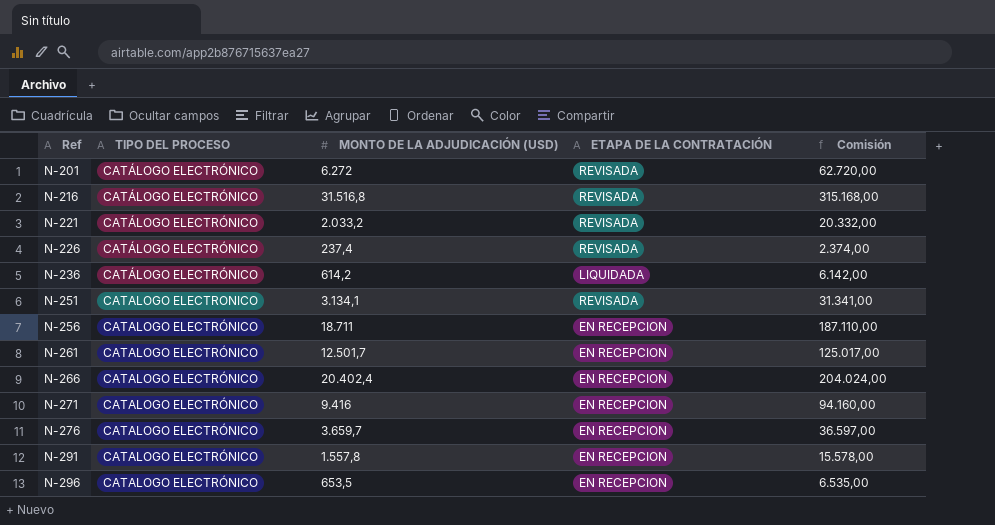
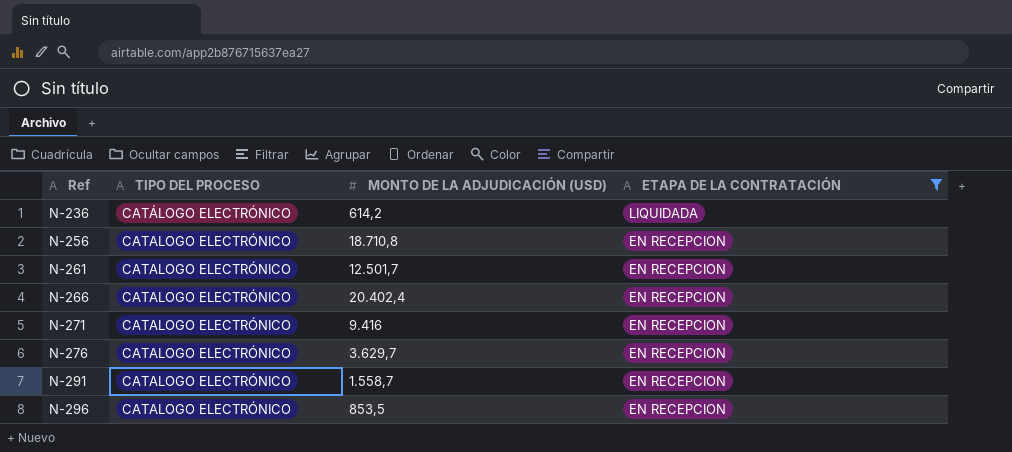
filter: none -> ETAPA DE LA CONTRATACIÓN != REVISADA
column Comisión | formula: [MONTO DE LA ADJUDICACIÓN (USD)] * 10 -> none
N-256 | MONTO DE LA ADJUDICACIÓN (USD): 18.711 -> 18.710,8
N-276 | MONTO DE LA ADJUDICACIÓN (USD): 3.659,7 -> 3.629,7
N-291 | MONTO DE LA ADJUDICACIÓN (USD): 1.557,8 -> 1.558,7
N-296 | MONTO DE LA ADJUDICACIÓN (USD): 653,5 -> 853,5

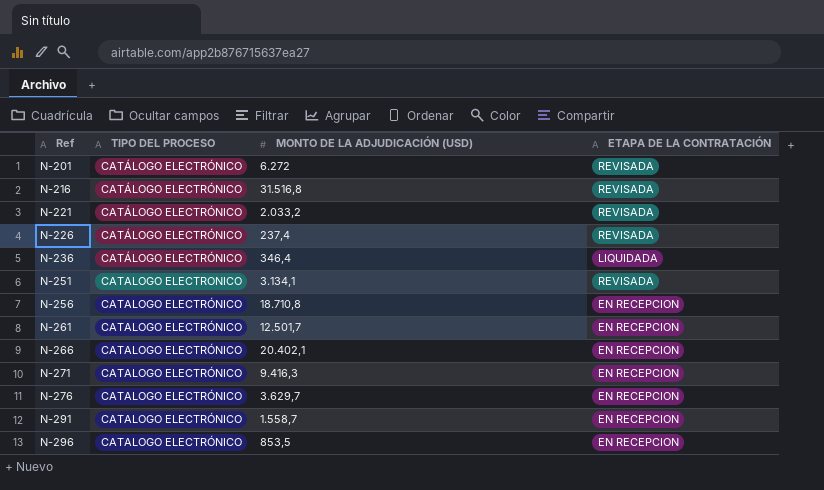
filter: ETAPA DE LA CONTRATACIÓN != REVISADA -> none
N-236 | MONTO DE LA ADJUDICACIÓN (USD): 614,2 -> 346,4
N-266 | MONTO DE LA ADJUDICACIÓN (USD): 20.402,4 -> 20.402,1
N-271 | MONTO DE LA ADJUDICACIÓN (USD): 9.416 -> 9.416,3

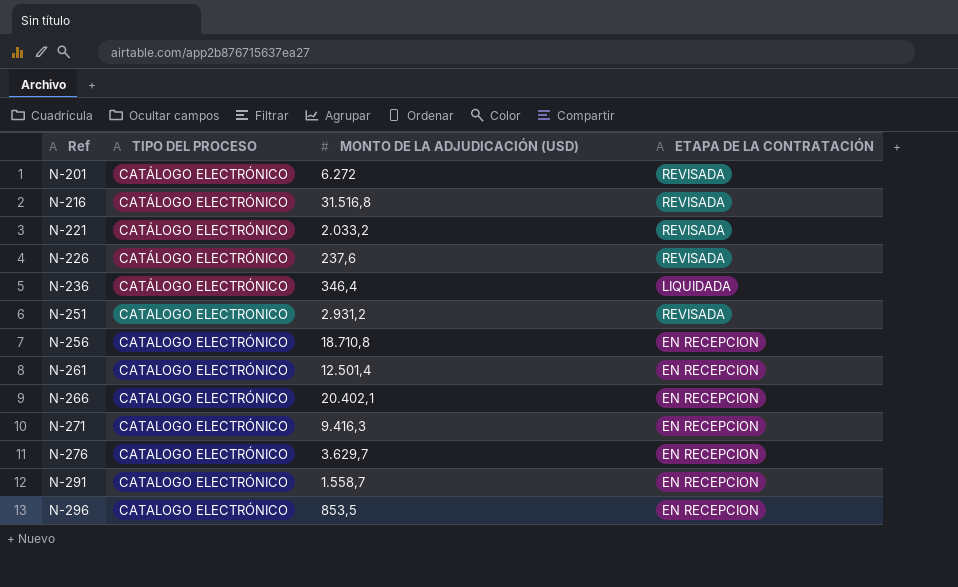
N-226 | MONTO DE LA ADJUDICACIÓN (USD): 237,4 -> 237,6
N-251 | MONTO DE LA ADJUDICACIÓN (USD): 3.134,1 -> 2.931,2
N-261 | MONTO DE LA ADJUDICACIÓN (USD): 12.501,7 -> 12.501,4

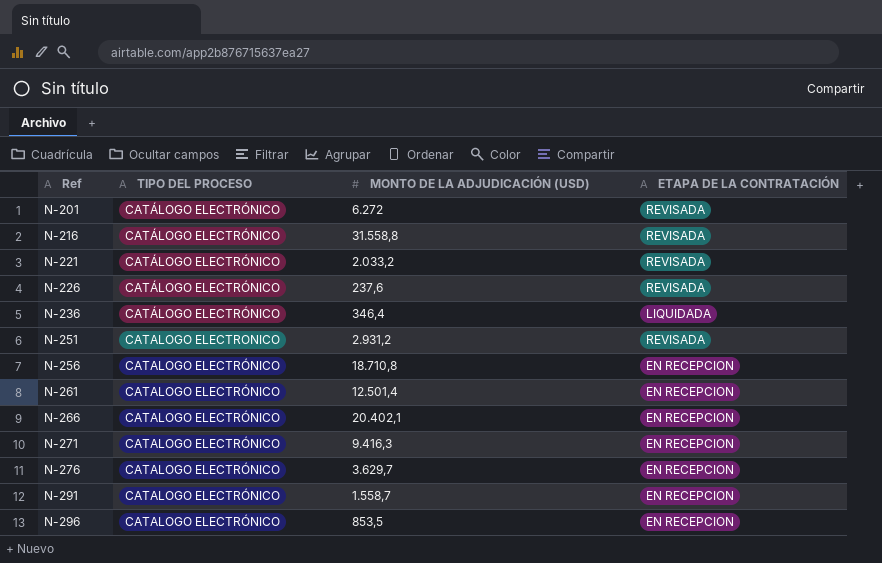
N-216 | MONTO DE LA ADJUDICACIÓN (USD): 31.516,8 -> 31.558,8

